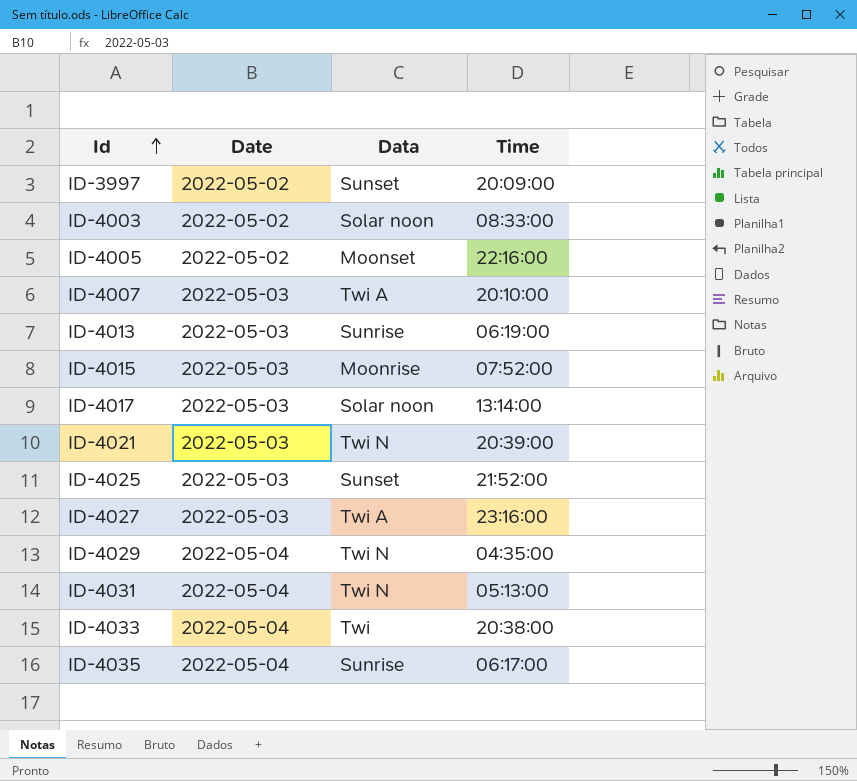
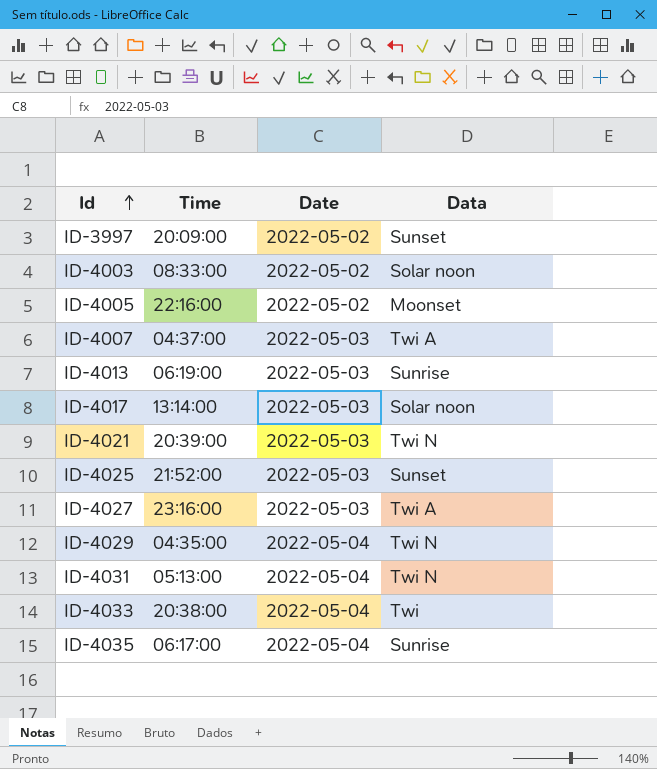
column Time | position: 4 -> 2
row ID-4015: 2022-05-03 | Moonrise | 07:52:00 -> none
ID-4007 | Time: 20:10:00 -> 04:37:00

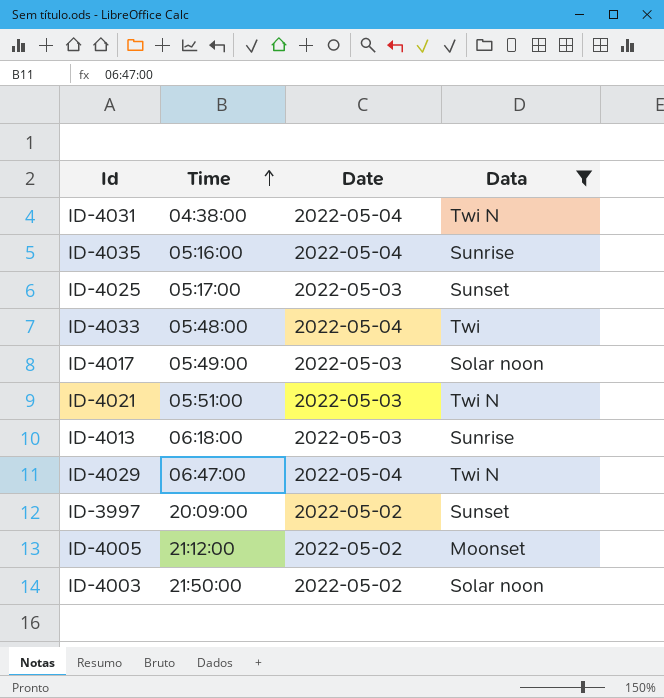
filter: none -> Data != Twi A
row order: Id ascending -> Time ascending
ID-4031 | Time: 05:13:00 -> 04:38:00
ID-4035 | Time: 06:17:00 -> 05:16:00
ID-4025 | Time: 21:52:00 -> 05:17:00
ID-4033 | Time: 20:38:00 -> 05:48:00
ID-4017 | Time: 13:14:00 -> 05:49:00
ID-4021 | Time: 20:39:00 -> 05:51:00
ID-4013 | Time: 06:19:00 -> 06:18:00
ID-4029 | Time: 04:35:00 -> 06:47:00
ID-4005 | Time: 22:16:00 -> 21:12:00
ID-4003 | Time: 08:33:00 -> 21:50:00

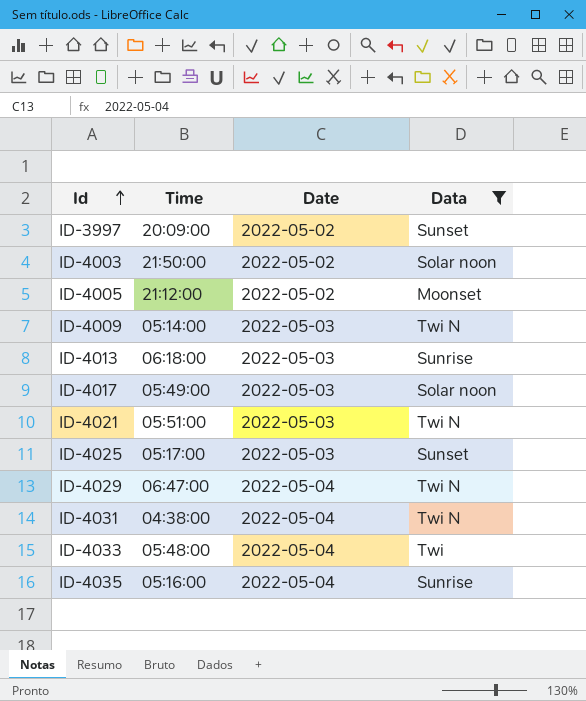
row order: Time ascending -> Id ascending
row ID-4009: none -> 05:14:00 | 2022-05-03 | Twi N

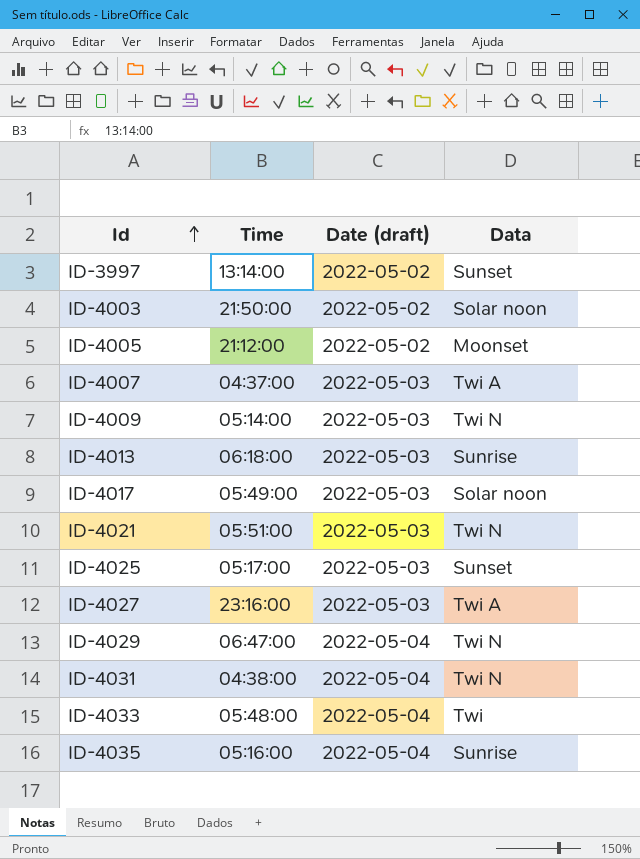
filter: Data != Twi A -> none
column name: Date -> Date (draft)
ID-3997 | Time: 20:09:00 -> 13:14:00

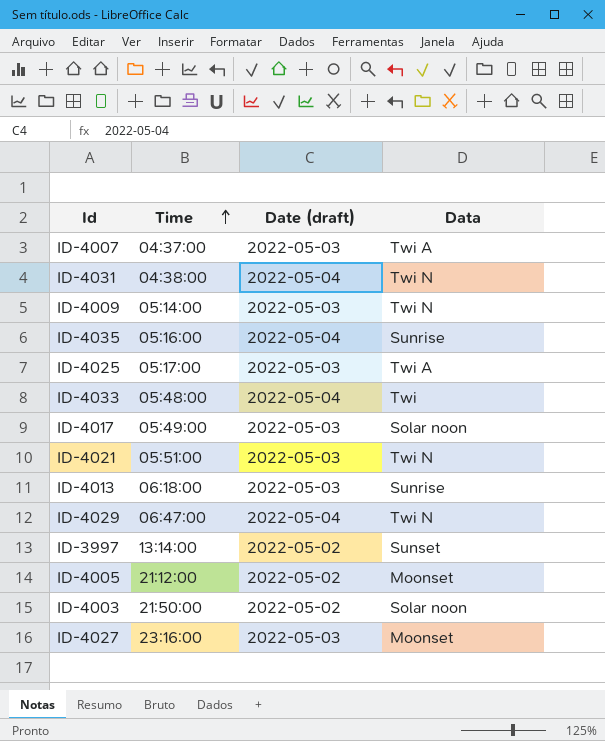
row order: Id ascending -> Time ascending
ID-4025 | Data: Sunset -> Twi A
ID-4027 | Data: Twi A -> Moonset

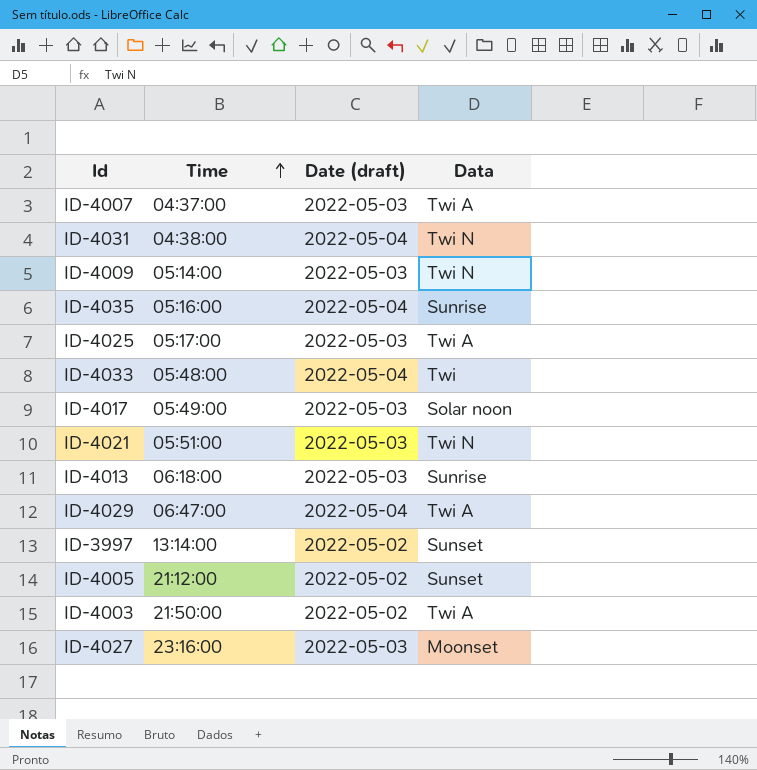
ID-4029 | Data: Twi N -> Twi A
ID-4005 | Data: Moonset -> Sunset
ID-4003 | Data: Solar noon -> Twi A

